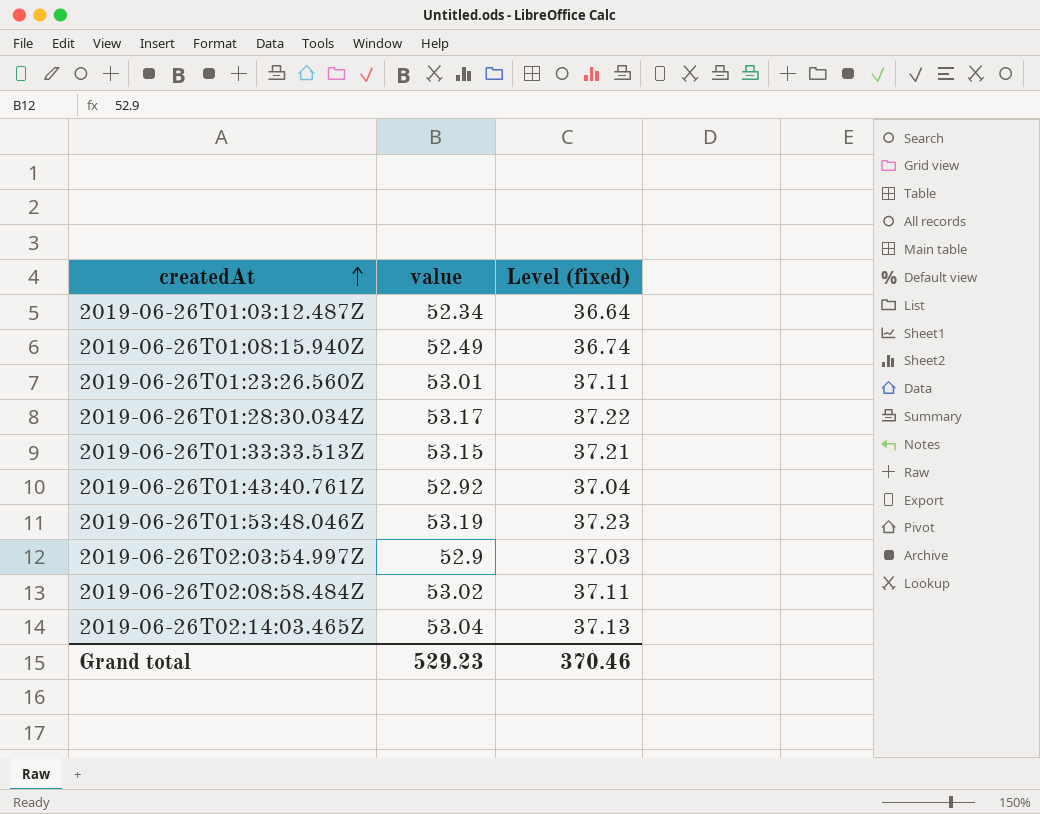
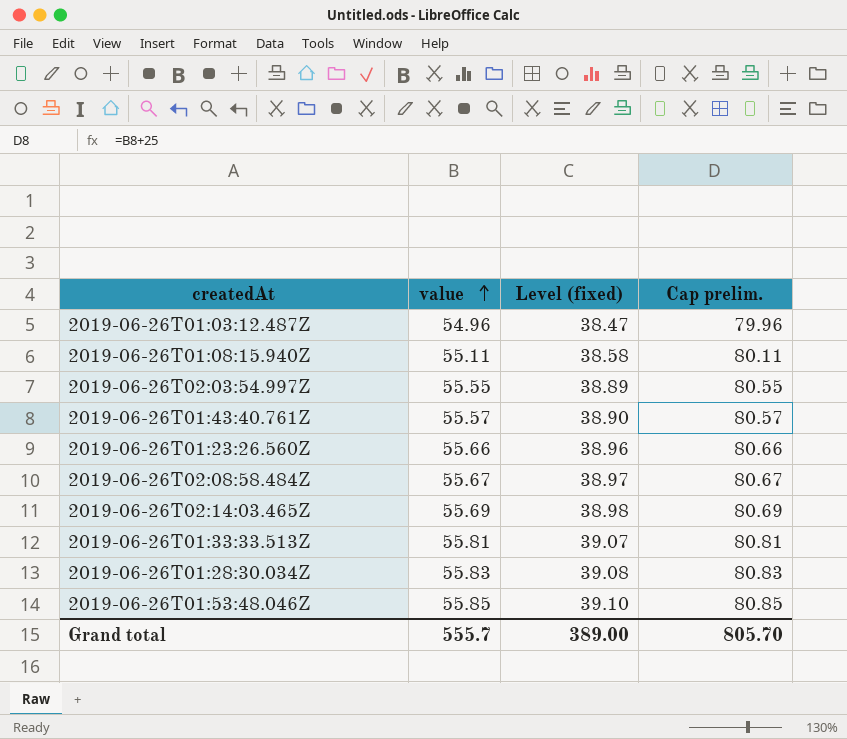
row order: createdAt ascending -> value ascending
column Cap prelim. | formula: none -> [value] + 25
2019-06-26T01:03:12.487Z | value: 52.34 -> 54.96
2019-06-26T01:03:12.487Z | Level (fixed): 36.64 -> 38.47
2019-06-26T01:08:15.940Z | value: 52.49 -> 55.11
2019-06-26T01:08:15.940Z | Level (fixed): 36.74 -> 38.58
2019-06-26T02:03:54.997Z | value: 52.9 -> 55.55
2019-06-26T02:03:54.997Z | Level (fixed): 37.03 -> 38.89
2019-06-26T01:43:40.761Z | value: 52.92 -> 55.57
2019-06-26T01:43:40.761Z | Level (fixed): 37.04 -> 38.90
2019-06-26T01:23:26.560Z | value: 53.01 -> 55.66
2019-06-26T01:23:26.560Z | Level (fixed): 37.11 -> 38.96
2019-06-26T02:08:58.484Z | value: 53.02 -> 55.67
2019-06-26T02:08:58.484Z | Level (fixed): 37.11 -> 38.97
2019-06-26T02:14:03.465Z | value: 53.04 -> 55.69
2019-06-26T02:14:03.465Z | Level (fixed): 37.13 -> 38.98
2019-06-26T01:33:33.513Z | value: 53.15 -> 55.81
2019-06-26T01:33:33.513Z | Level (fixed): 37.21 -> 39.07
2019-06-26T01:28:30.034Z | value: 53.17 -> 55.83
2019-06-26T01:28:30.034Z | Level (fixed): 37.22 -> 39.08
2019-06-26T01:53:48.046Z | value: 53.19 -> 55.85
2019-06-26T01:53:48.046Z | Level (fixed): 37.23 -> 39.10
Grand total | value: 529.23 -> 555.7
Grand total | Level (fixed): 370.46 -> 389.00

